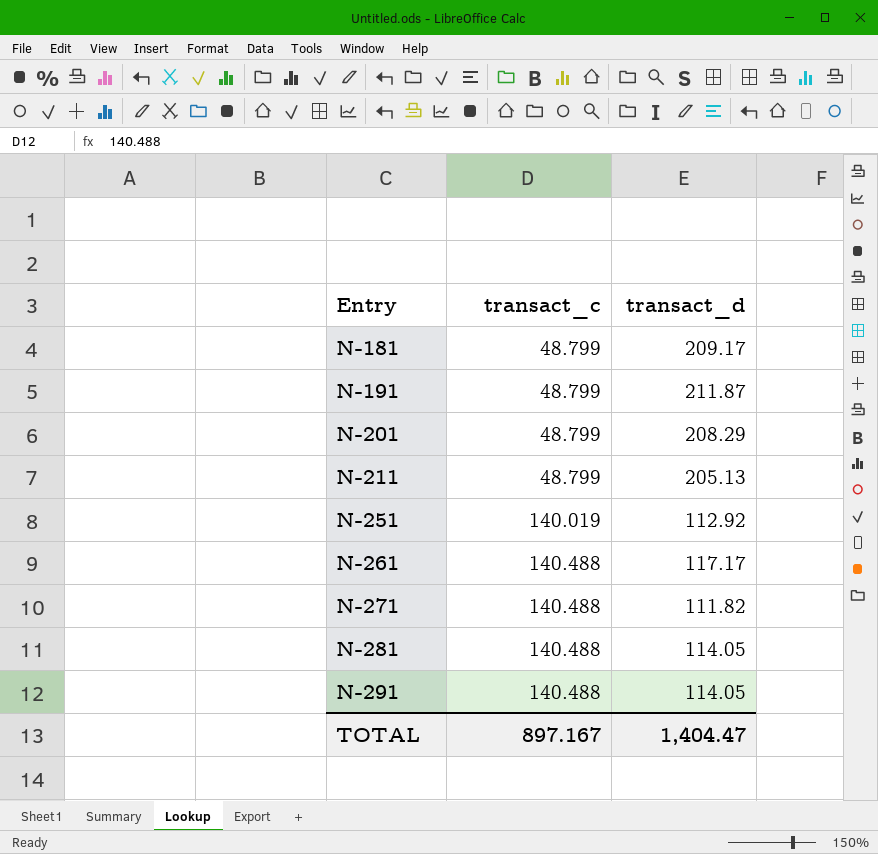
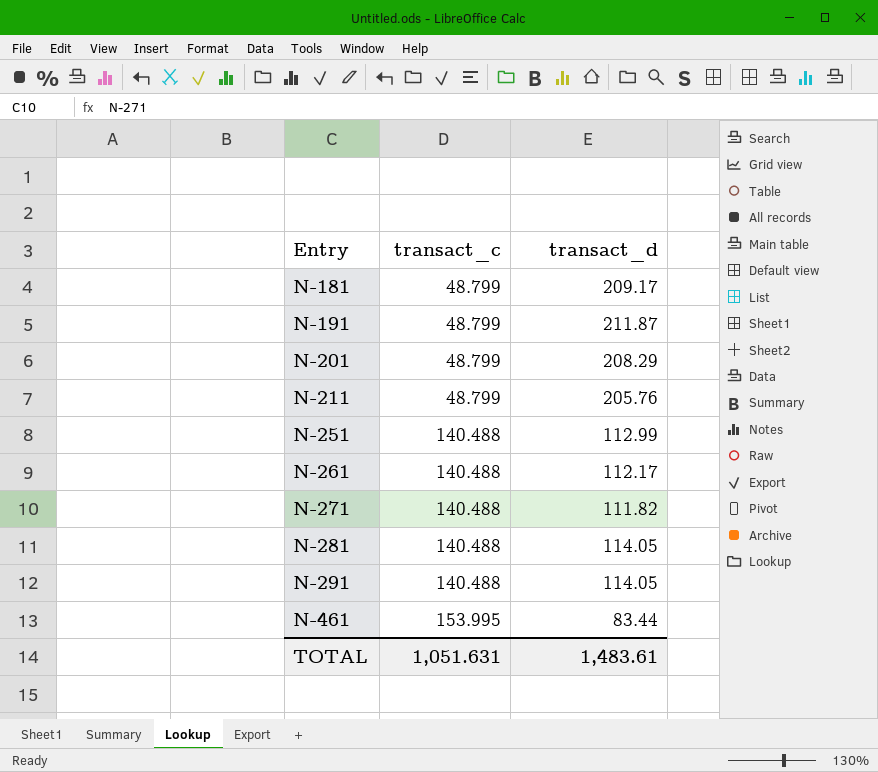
N-211 | transact_d: 205.13 -> 205.76
N-251 | transact_c: 140.019 -> 140.488
N-251 | transact_d: 112.92 -> 112.99
N-261 | transact_d: 117.17 -> 112.17
row N-461: none -> 153.995 | 83.44
TOTAL | transact_c: 897.167 -> 1,051.631
TOTAL | transact_d: 1,404.47 -> 1,483.61

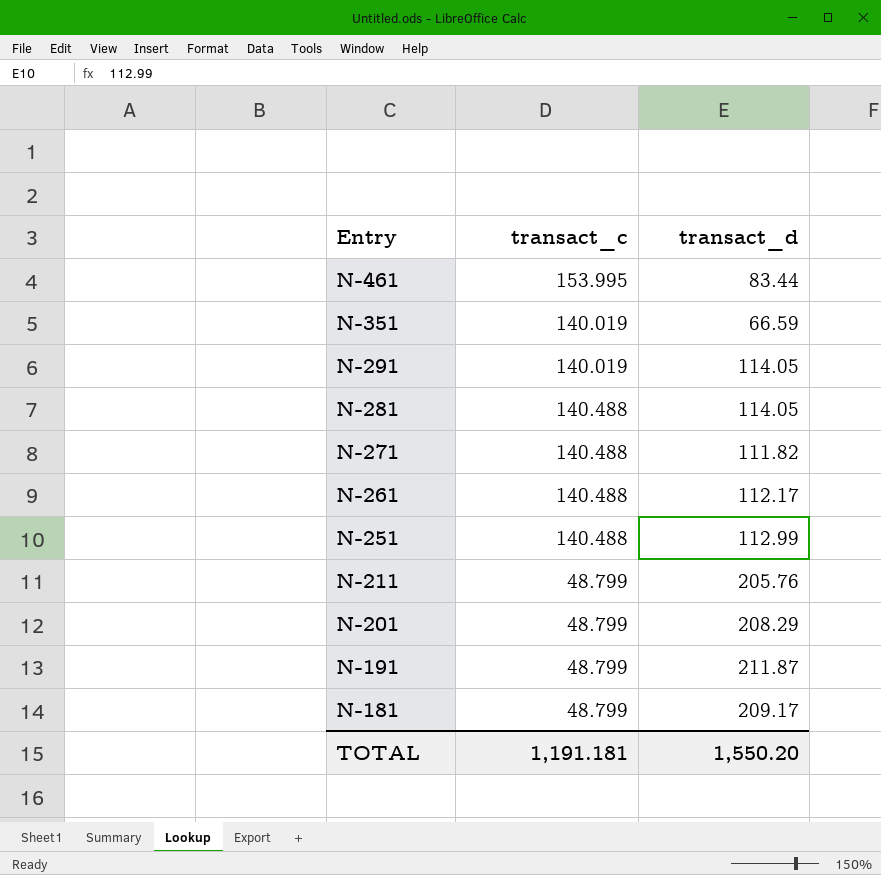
row order: Entry ascending -> Entry descending
row N-351: none -> 140.019 | 66.59
N-291 | transact_c: 140.488 -> 140.019
TOTAL | transact_c: 1,051.631 -> 1,191.181
TOTAL | transact_d: 1,483.61 -> 1,550.20

